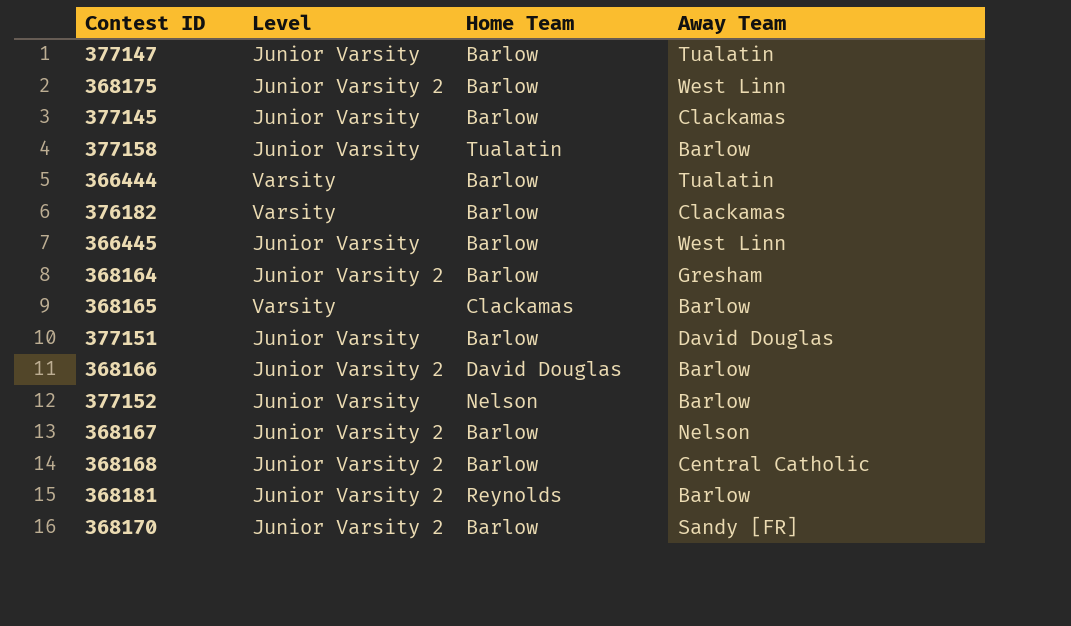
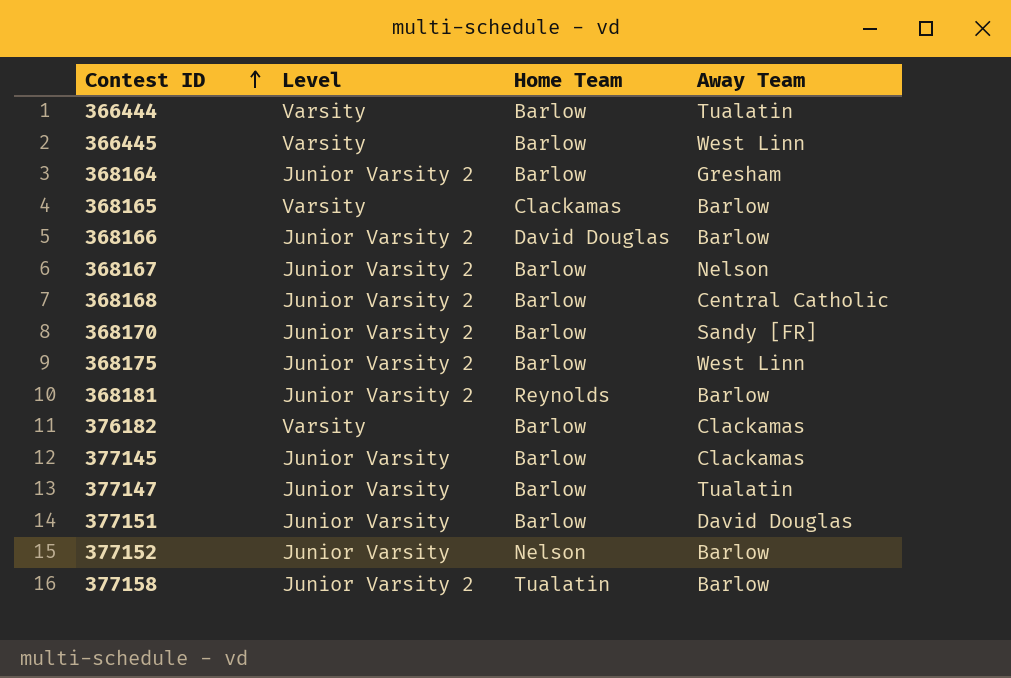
row order: none -> Contest ID ascending
366445 | Level: Junior Varsity -> Varsity
377158 | Level: Junior Varsity -> Junior Varsity 2

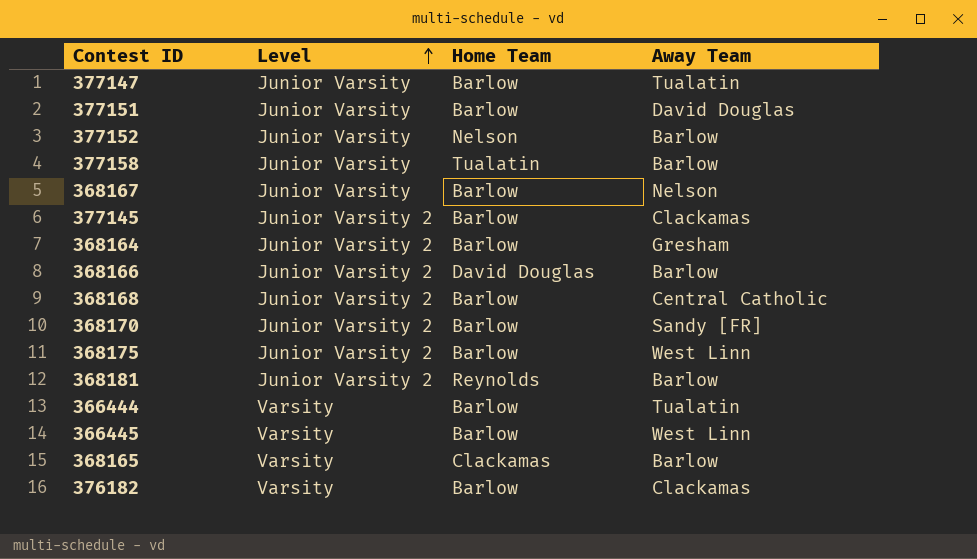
row order: Contest ID ascending -> Level ascending
377158 | Level: Junior Varsity 2 -> Junior Varsity
368167 | Level: Junior Varsity 2 -> Junior Varsity
377145 | Level: Junior Varsity -> Junior Varsity 2

